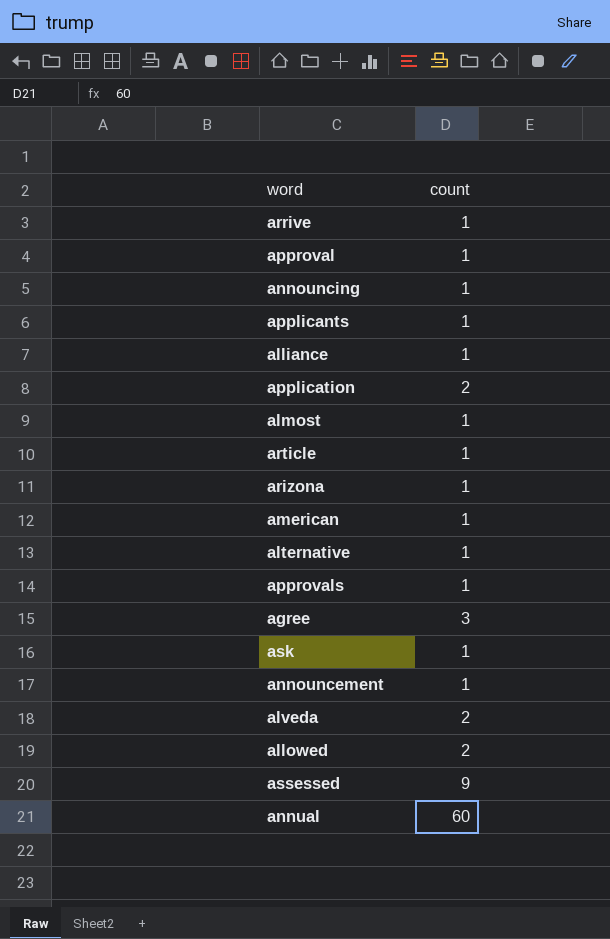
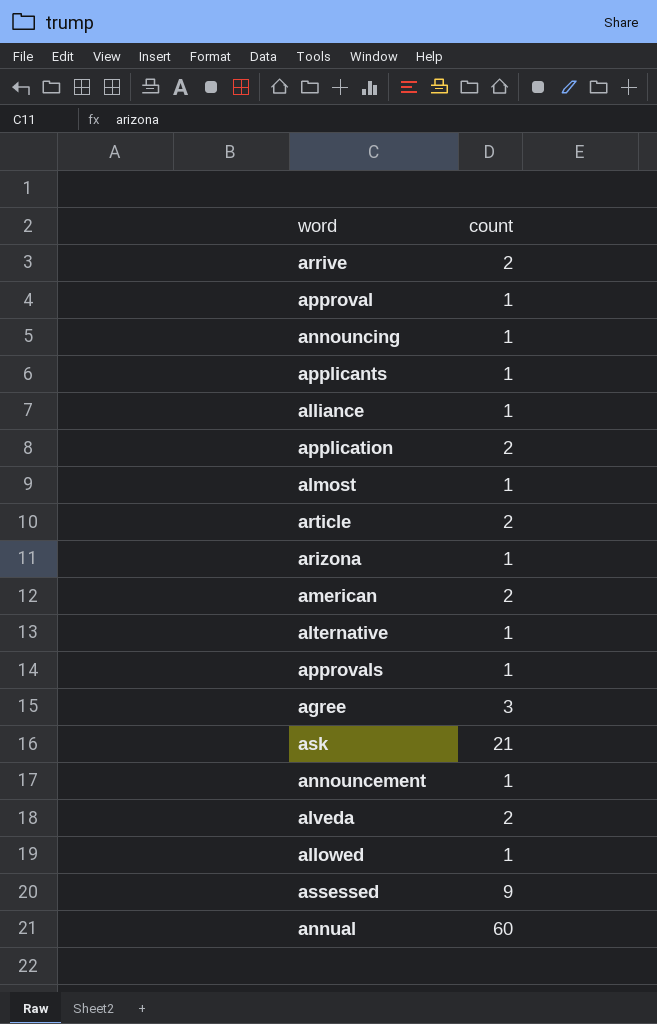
arrive | count: 1 -> 2
article | count: 1 -> 2
american | count: 1 -> 2
ask | count: 1 -> 21
allowed | count: 2 -> 1

